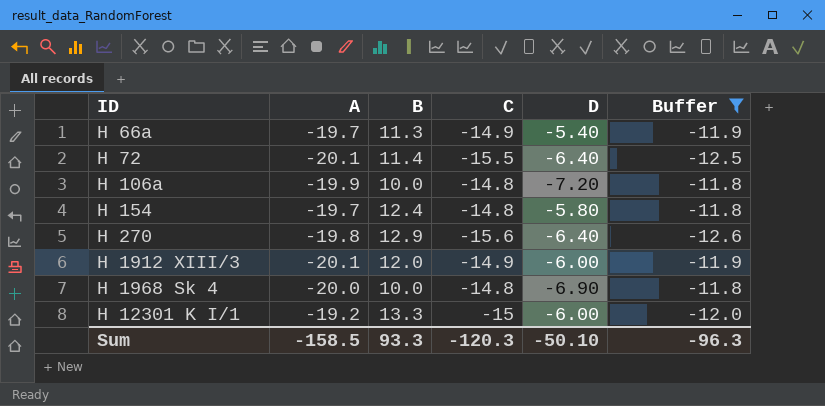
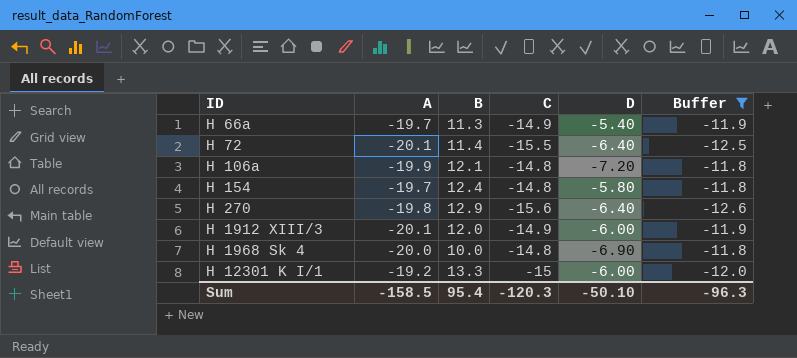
H 106a | B: 10.0 -> 12.1
Sum | B: 93.3 -> 95.4

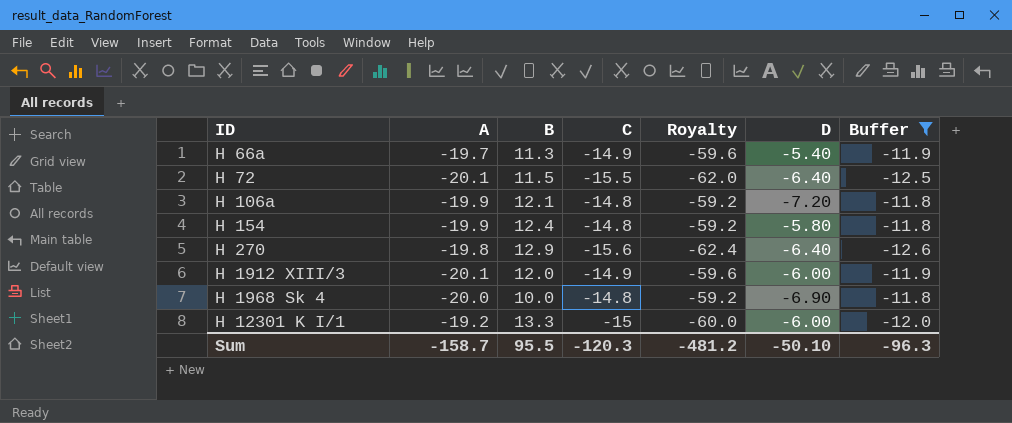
column Royalty | formula: none -> [C] * 4
H 72 | B: 11.4 -> 11.5
H 154 | A: -19.7 -> -19.9
Sum | A: -158.5 -> -158.7
Sum | B: 95.4 -> 95.5

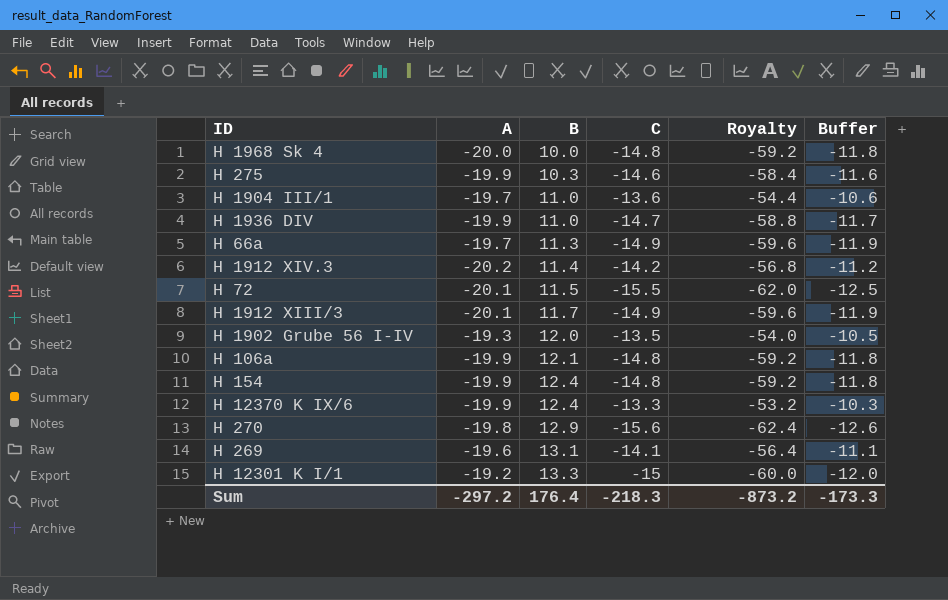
filter: Buffer <= -11.8 -> none
row order: ID ascending -> B ascending
column D | position: 6 -> none
H 1912 XIII/3 | B: 12.0 -> 11.7
Sum | A: -158.7 -> -297.2
Sum | B: 95.5 -> 176.4
Sum | C: -120.3 -> -218.3
Sum | Royalty: -481.2 -> -873.2
Sum | Buffer: -96.3 -> -173.3

